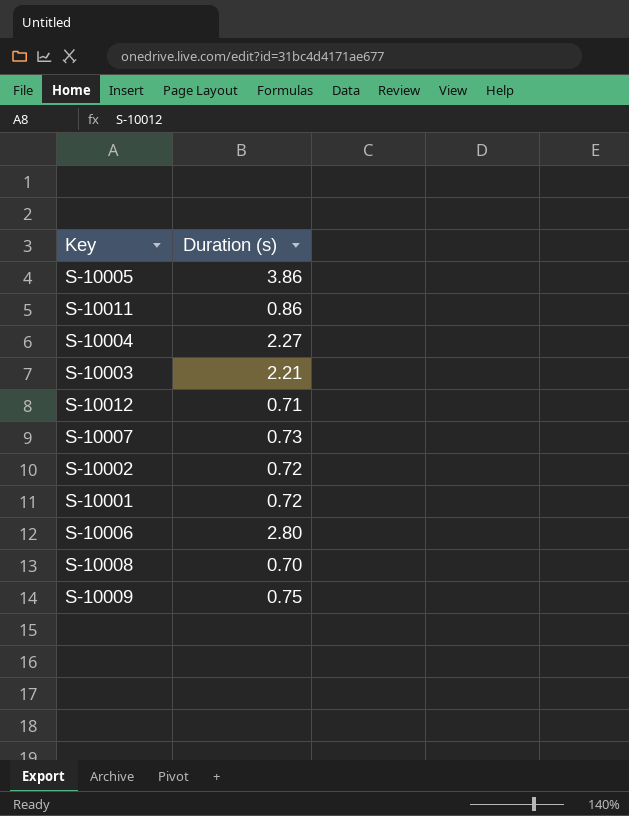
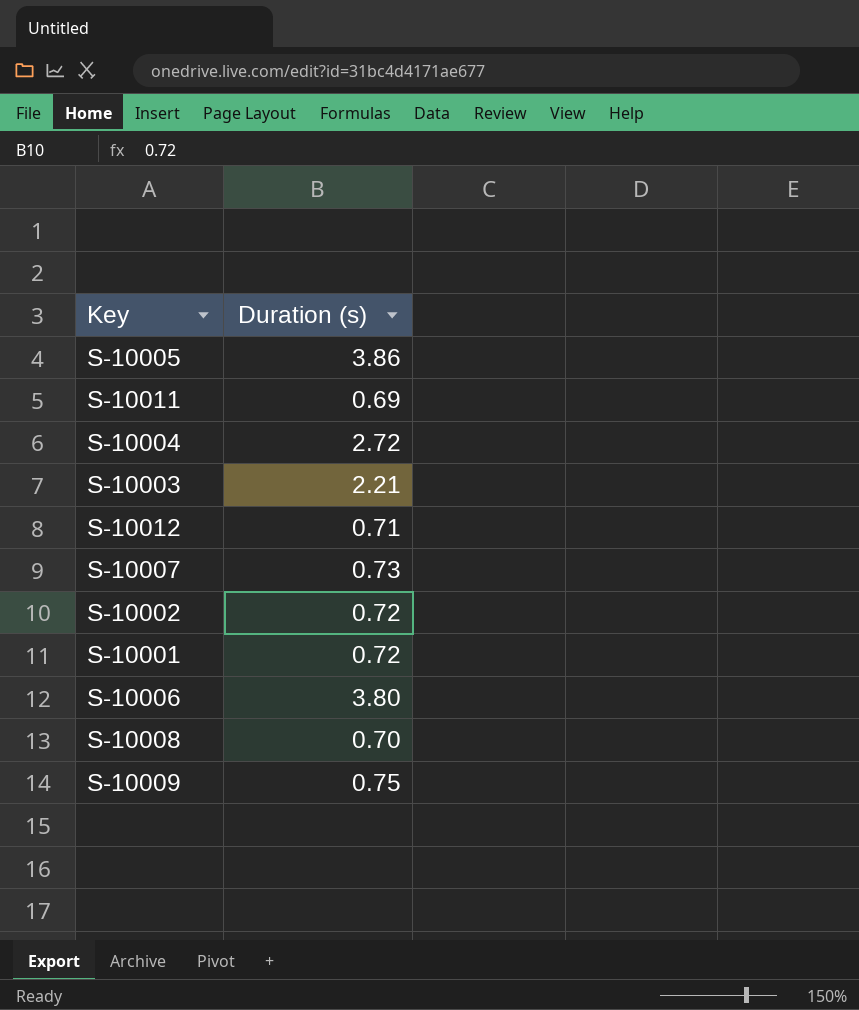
S-10011 | Duration (s): 0.86 -> 0.69
S-10004 | Duration (s): 2.27 -> 2.72
S-10006 | Duration (s): 2.80 -> 3.80

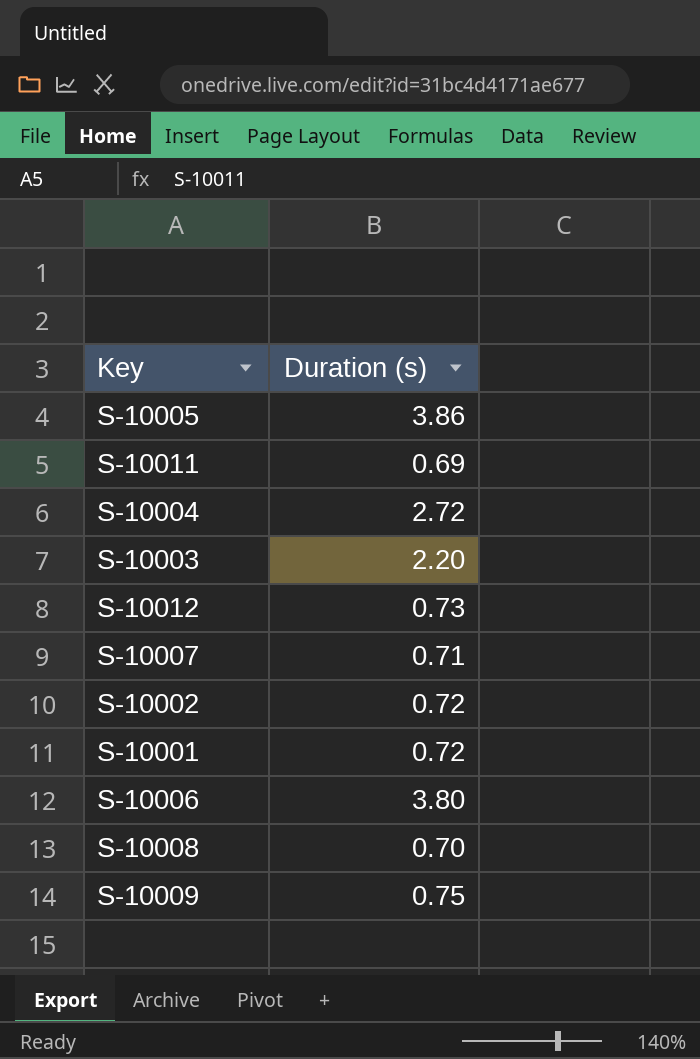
S-10003 | Duration (s): 2.21 -> 2.20
S-10012 | Duration (s): 0.71 -> 0.73
S-10007 | Duration (s): 0.73 -> 0.71

